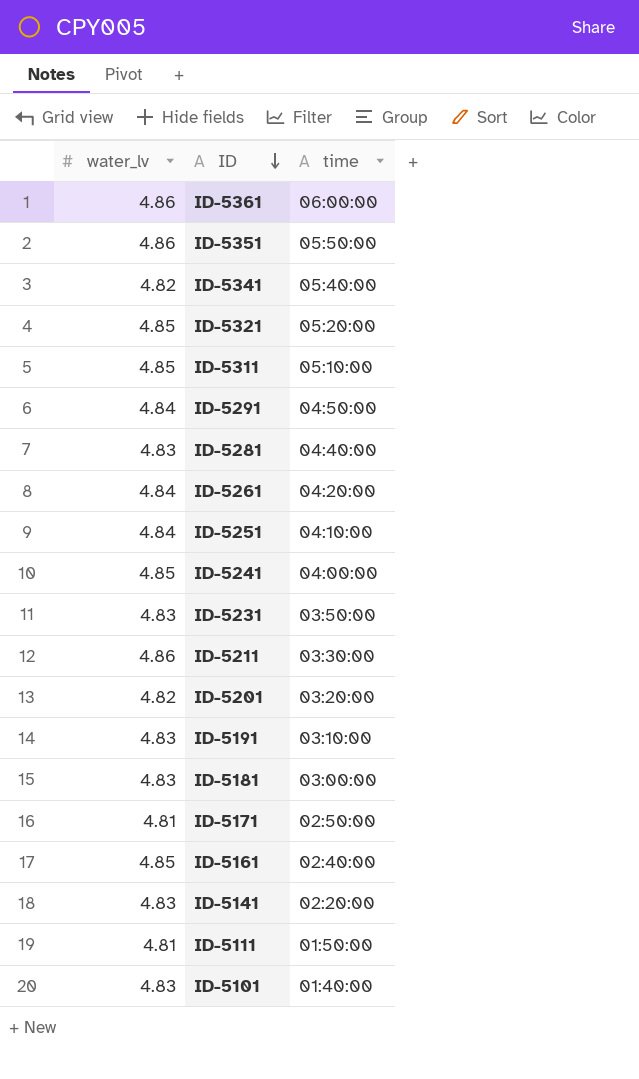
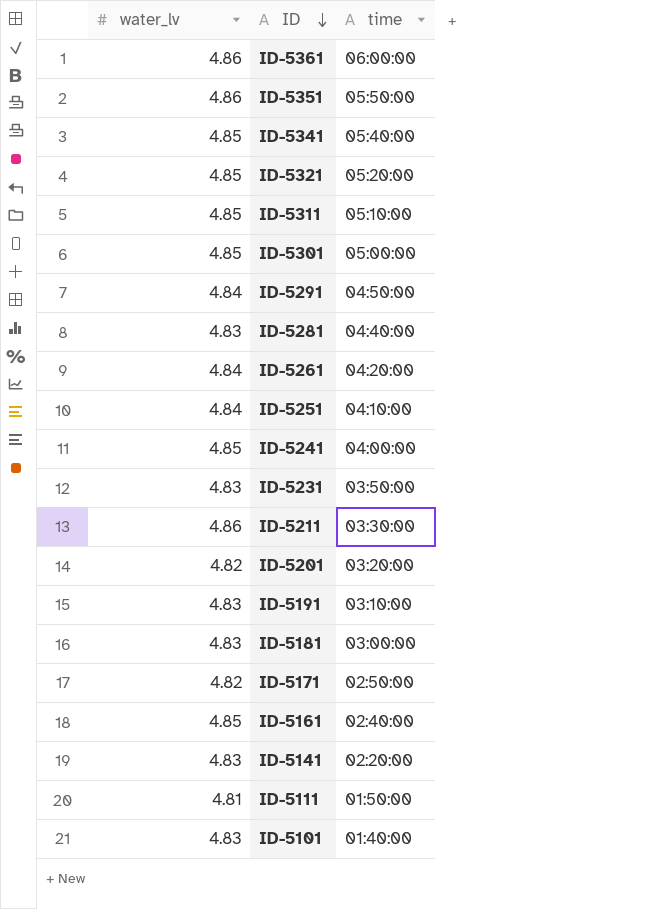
ID-5341 | water_lv: 4.82 -> 4.85
row ID-5301: none -> 4.85 | 05:00:00
ID-5171 | water_lv: 4.81 -> 4.82

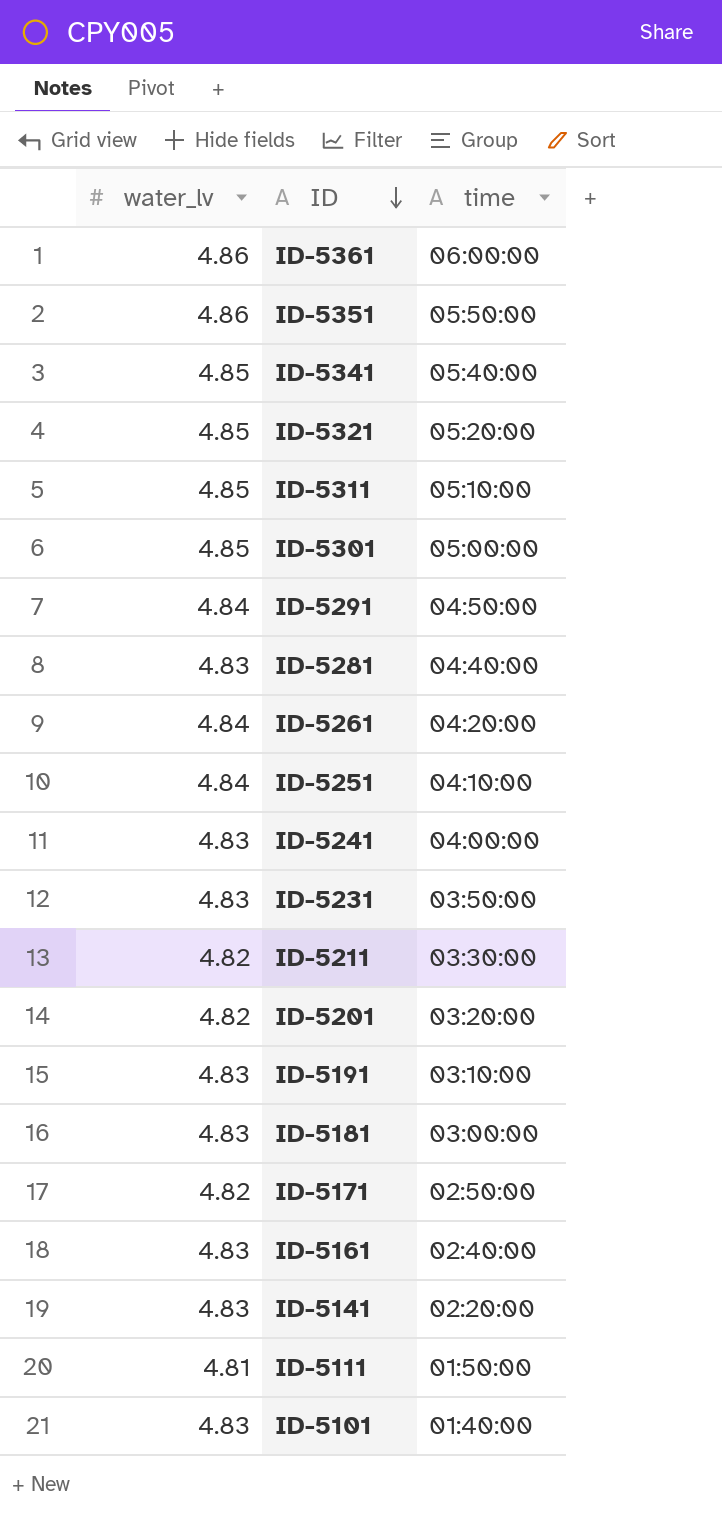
ID-5241 | water_lv: 4.85 -> 4.83
ID-5211 | water_lv: 4.86 -> 4.82
ID-5161 | water_lv: 4.85 -> 4.83

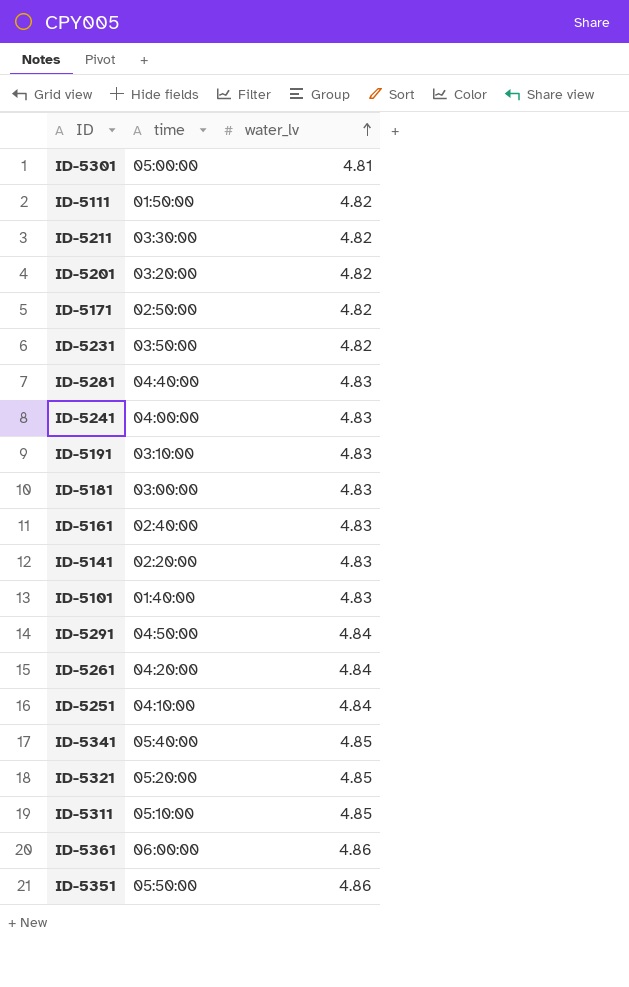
row order: ID descending -> water_lv ascending
column water_lv | position: 1 -> 3
ID-5301 | water_lv: 4.85 -> 4.81
ID-5111 | water_lv: 4.81 -> 4.82
ID-5231 | water_lv: 4.83 -> 4.82

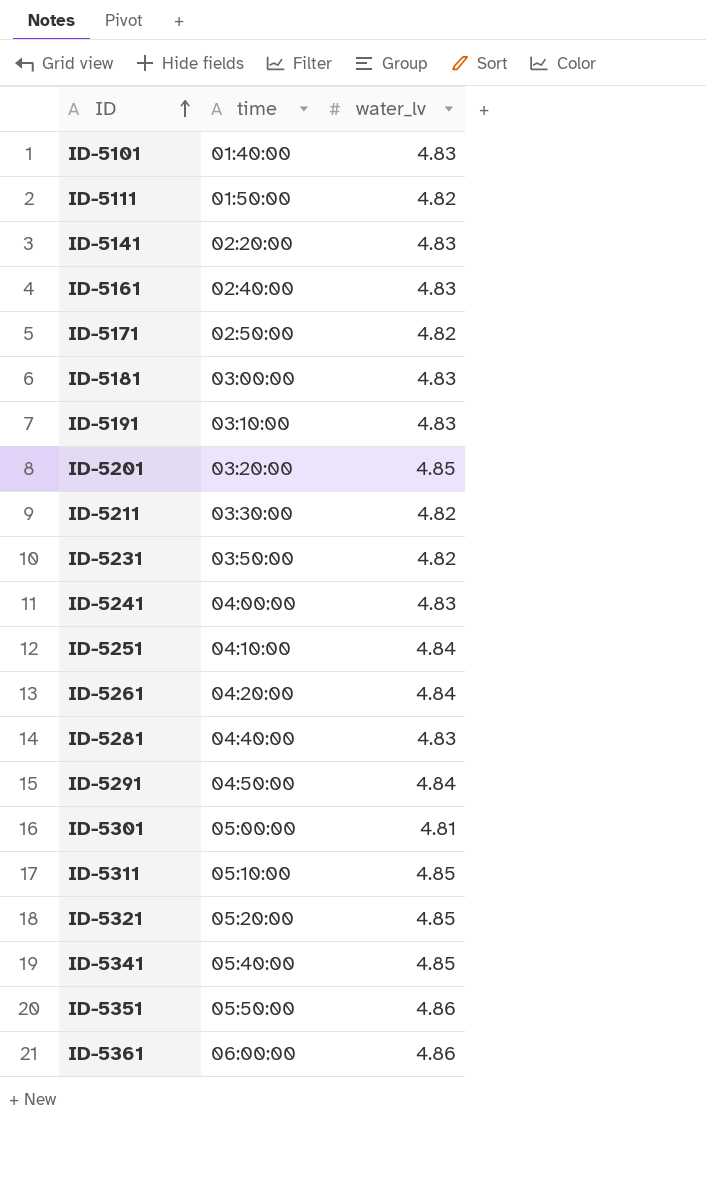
row order: water_lv ascending -> ID ascending
ID-5201 | water_lv: 4.82 -> 4.85

